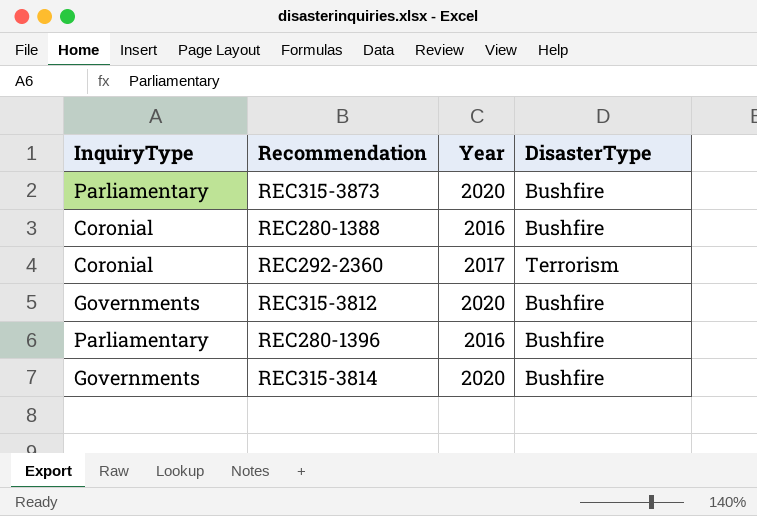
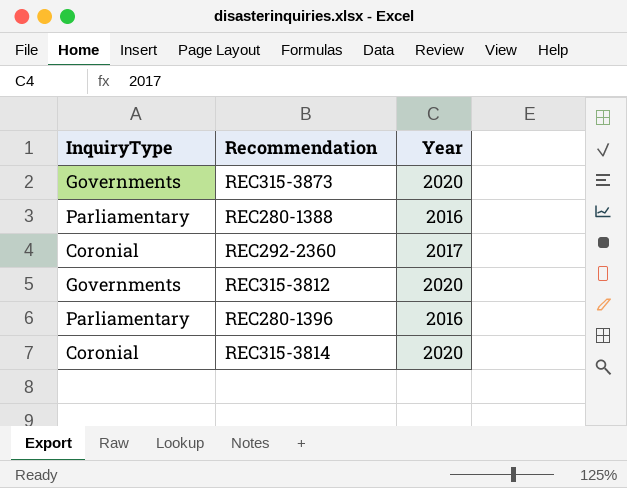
column DisasterType | position: 4 -> none
REC315-3873 | InquiryType: Parliamentary -> Governments
REC280-1388 | InquiryType: Coronial -> Parliamentary
REC315-3814 | InquiryType: Governments -> Coronial

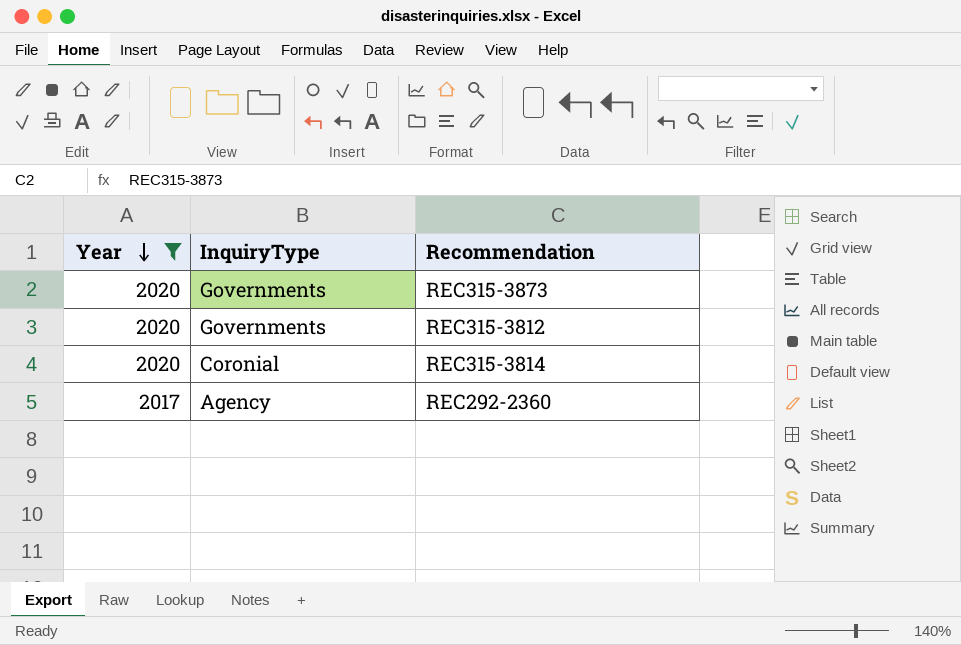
filter: none -> Year != 2016
row order: none -> Year descending
column Year | position: 3 -> 1
REC292-2360 | InquiryType: Coronial -> Agency

